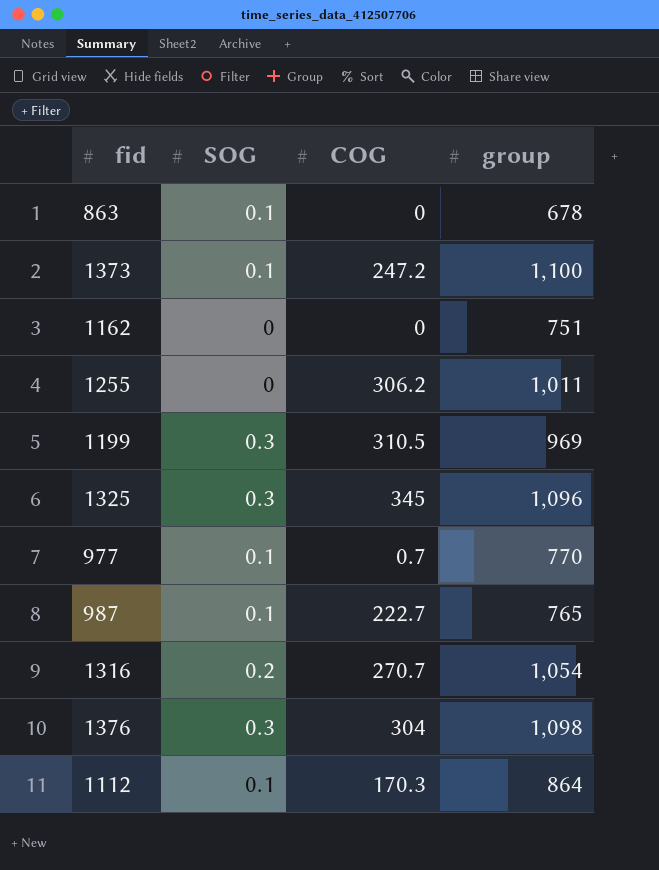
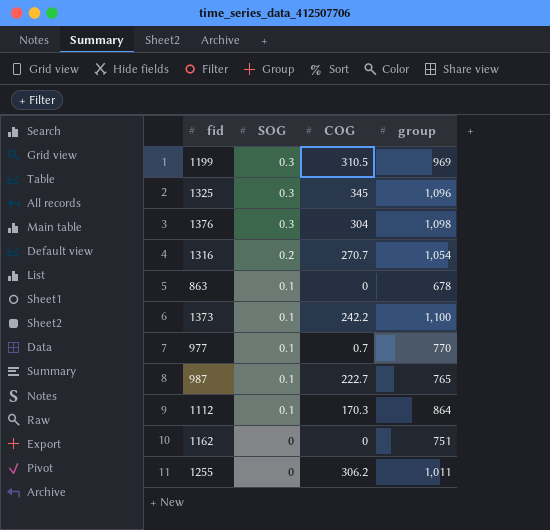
row order: none -> SOG descending
1373 | COG: 247.2 -> 242.2

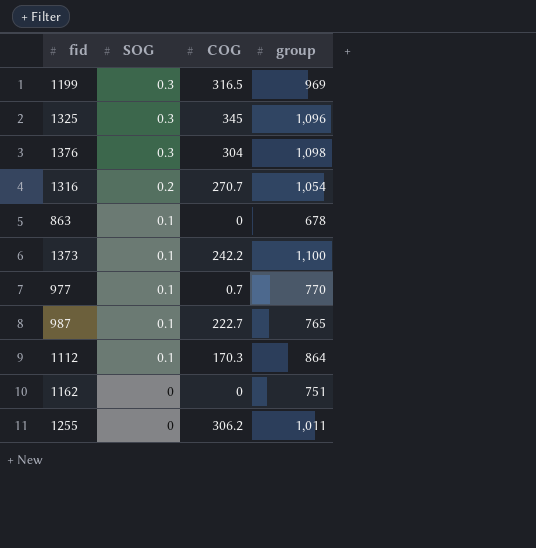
1199 | COG: 310.5 -> 316.5

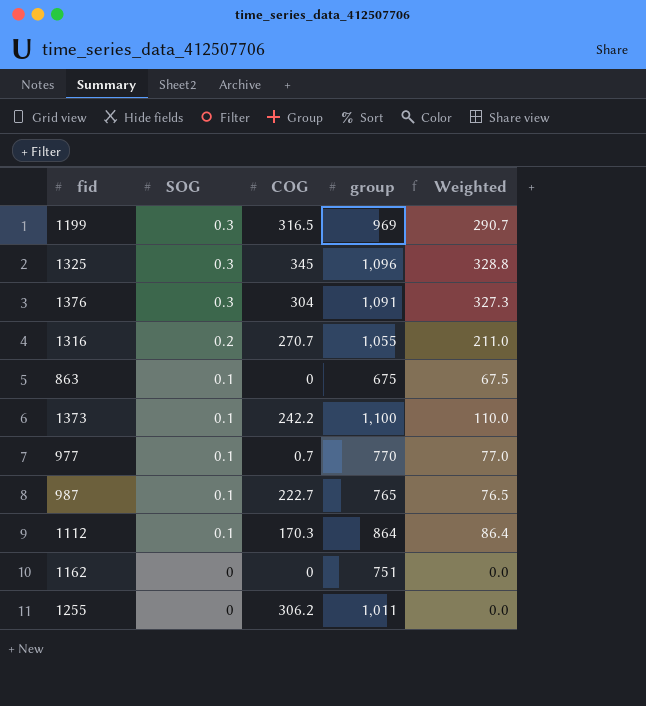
column Weighted | formula: none -> [SOG] * [group]
1376 | group: 1,098 -> 1,091
1316 | group: 1,054 -> 1,055
863 | group: 678 -> 675

